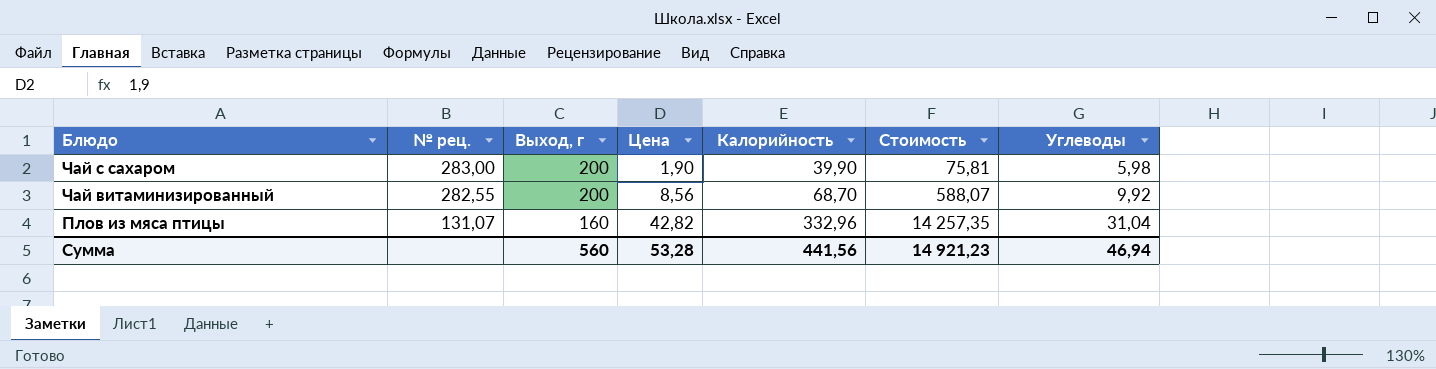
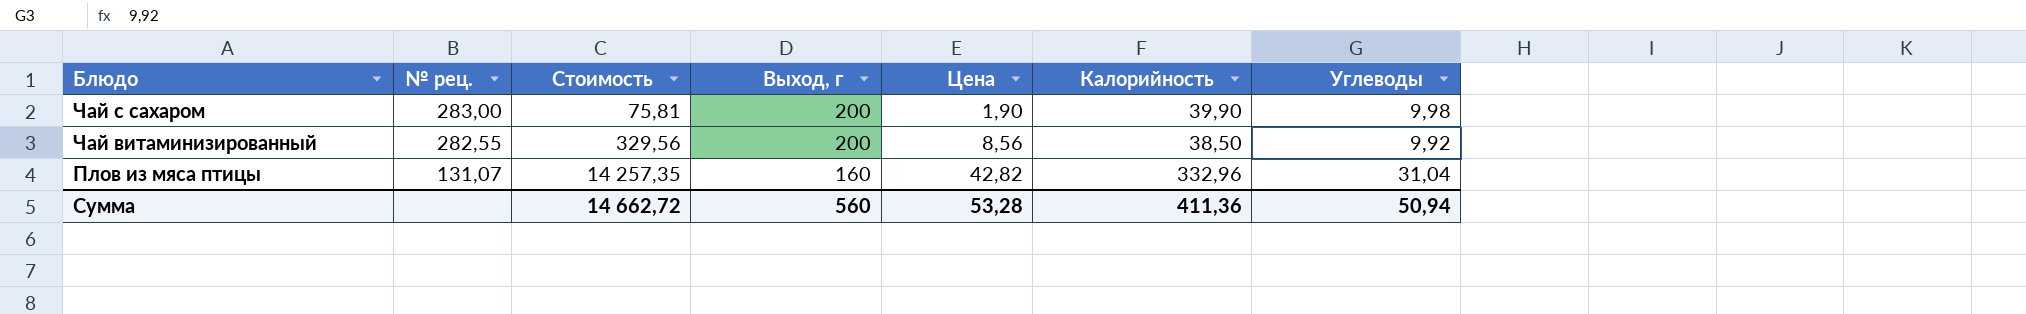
column Стоимость | position: 6 -> 3
Чай с сахаром | Углеводы: 5,98 -> 9,98
Чай витаминизированный | Стоимость: 588,07 -> 329,56
Чай витаминизированный | Калорийность: 68,70 -> 38,50
Сумма | Стоимость: 14 921,23 -> 14 662,72
Сумма | Калорийность: 441,56 -> 411,36
Сумма | Углеводы: 46,94 -> 50,94

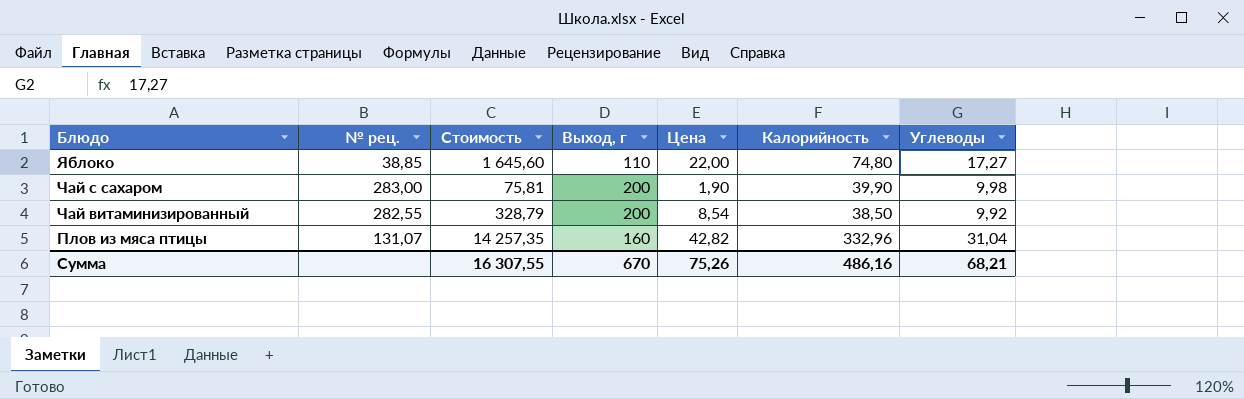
row Яблоко: none -> 38,85 | 1 645,60 | 110 | 22,00 | 74,80 | 17,27
Чай витаминизированный | Стоимость: 329,56 -> 328,79
Чай витаминизированный | Цена: 8,56 -> 8,54
Сумма | Стоимость: 14 662,72 -> 16 307,55
Сумма | Выход, г: 560 -> 670
Сумма | Цена: 53,28 -> 75,26
Сумма | Калорийность: 411,36 -> 486,16
Сумма | Углеводы: 50,94 -> 68,21

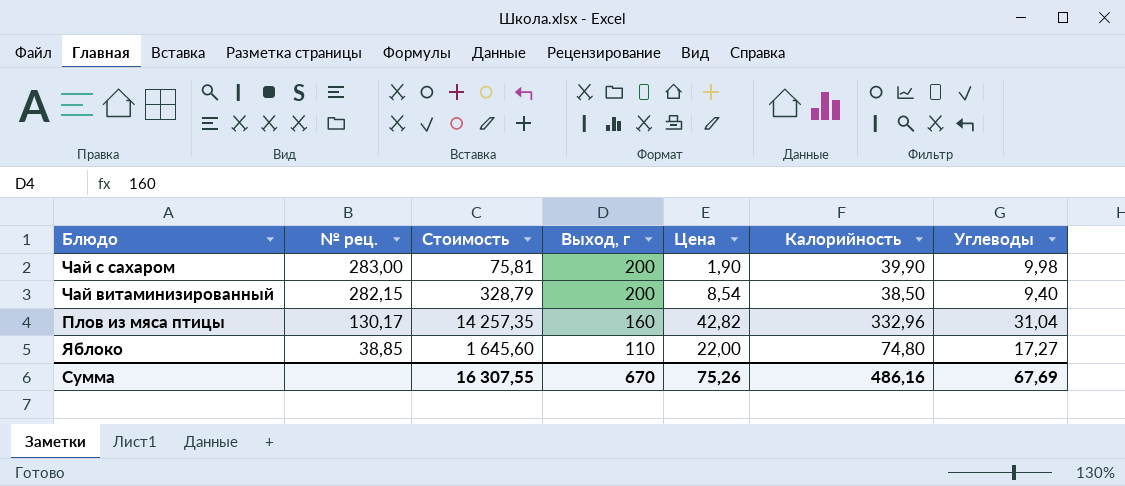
row order: Блюдо descending -> № рец. descending
Чай витаминизированный | № рец.: 282,55 -> 282,15
Чай витаминизированный | Углеводы: 9,92 -> 9,40
Плов из мяса птицы | № рец.: 131,07 -> 130,17
Сумма | Углеводы: 68,21 -> 67,69

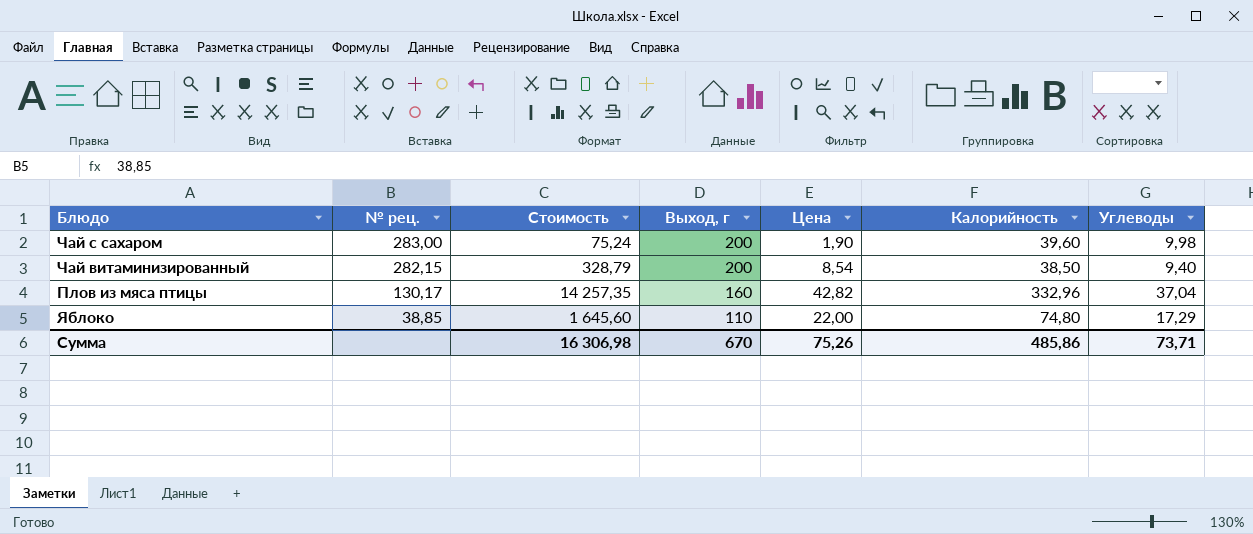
Чай с сахаром | Стоимость: 75,81 -> 75,24
Чай с сахаром | Калорийность: 39,90 -> 39,60
Плов из мяса птицы | Углеводы: 31,04 -> 37,04
Яблоко | Углеводы: 17,27 -> 17,29
Сумма | Стоимость: 16 307,55 -> 16 306,98
Сумма | Калорийность: 486,16 -> 485,86
Сумма | Углеводы: 67,69 -> 73,71

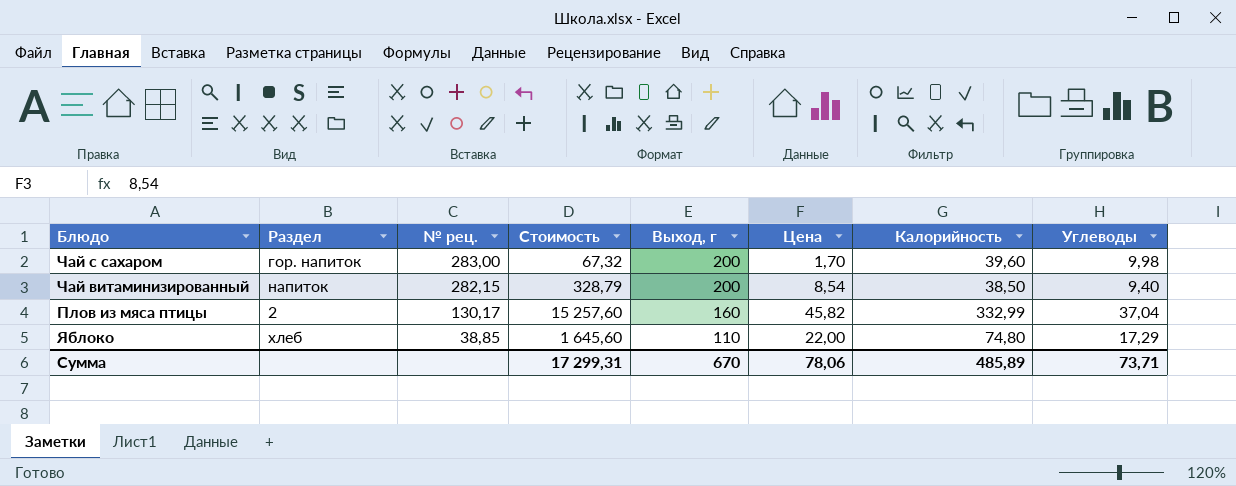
column Раздел | position: none -> 2
Чай с сахаром | Стоимость: 75,24 -> 67,32
Чай с сахаром | Цена: 1,90 -> 1,70
Плов из мяса птицы | Стоимость: 14 257,35 -> 15 257,60
Плов из мяса птицы | Цена: 42,82 -> 45,82
Плов из мяса птицы | Калорийность: 332,96 -> 332,99
Сумма | Стоимость: 16 306,98 -> 17 299,31
Сумма | Цена: 75,26 -> 78,06
Сумма | Калорийность: 485,86 -> 485,89

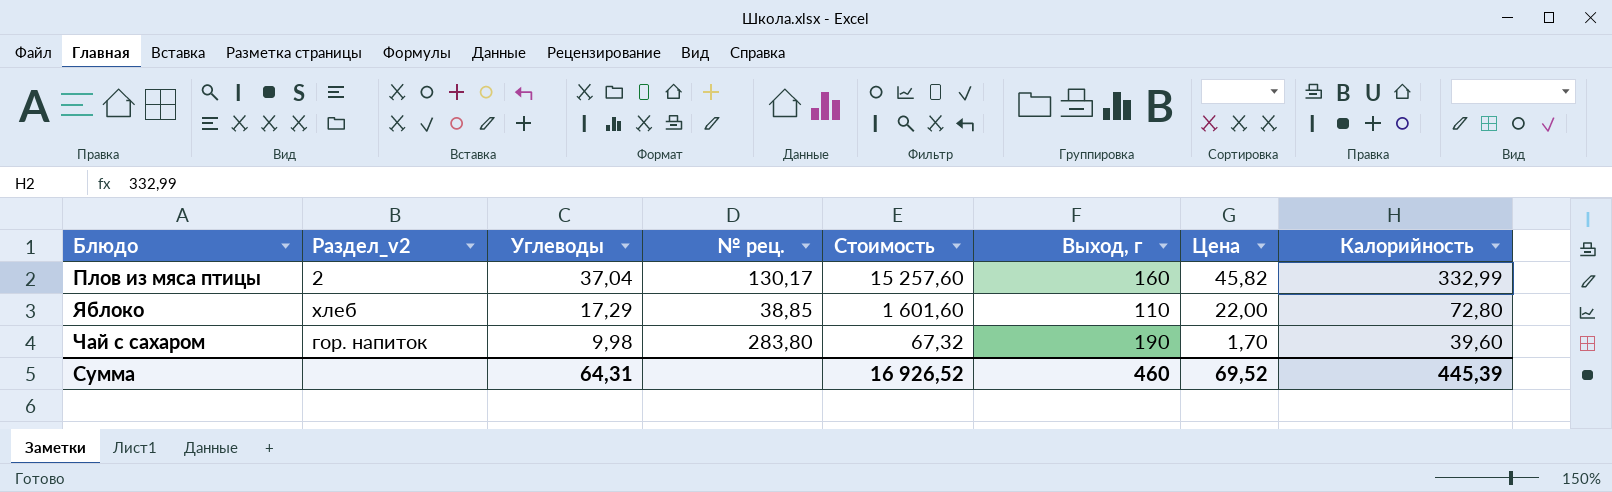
row order: № рец. descending -> Углеводы descending
column name: Раздел -> Раздел_v2
column Углеводы | position: 8 -> 3
row Чай витаминизированный: напиток | 282,15 | 328,79 | 200 | 8,54 | 38,50 | 9,40 -> none
Яблоко | Стоимость: 1 645,60 -> 1 601,60
Яблоко | Калорийность: 74,80 -> 72,80
Чай с сахаром | № рец.: 283,00 -> 283,80
Чай с сахаром | Выход, г: 200 -> 190
Сумма | Углеводы: 73,71 -> 64,31
Сумма | Стоимость: 17 299,31 -> 16 926,52
Сумма | Выход, г: 670 -> 460
Сумма | Цена: 78,06 -> 69,52
Сумма | Калорийность: 485,89 -> 445,39

